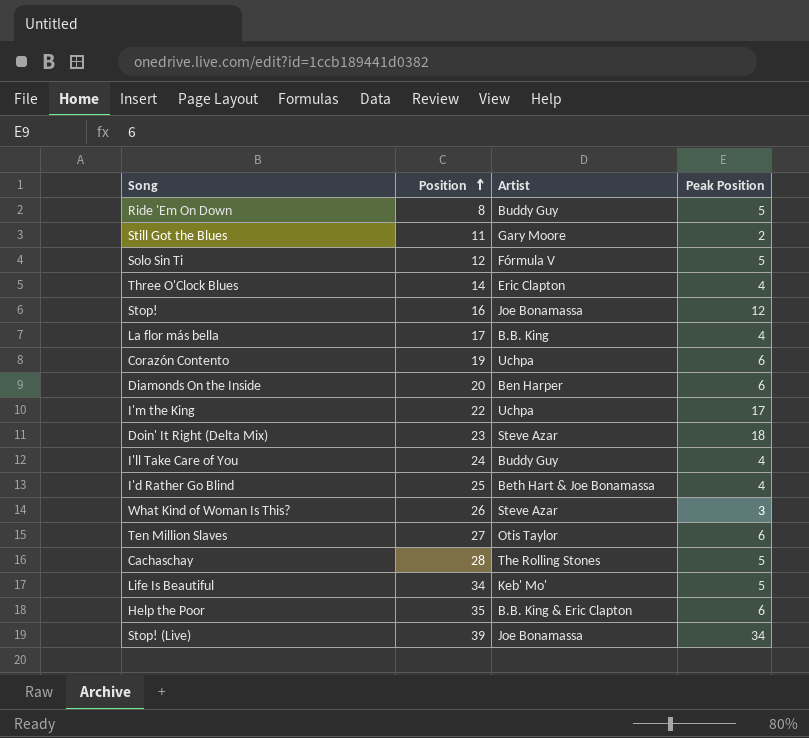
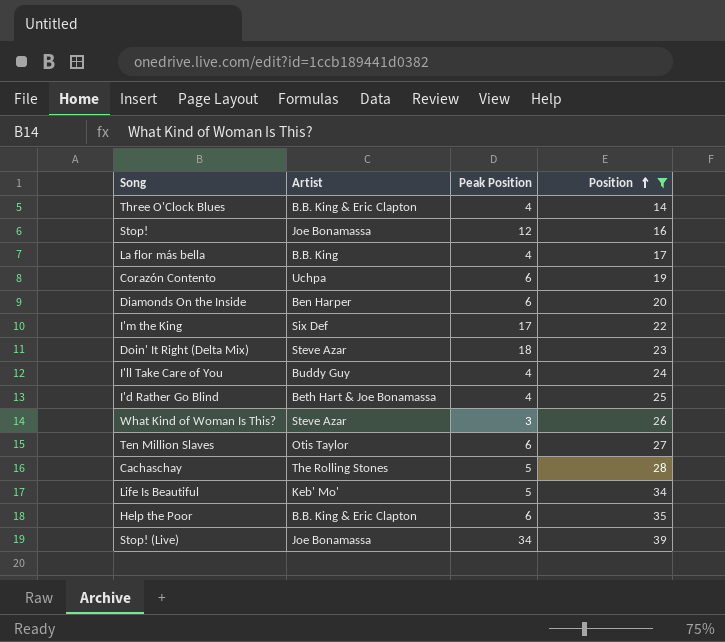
filter: none -> Position >= 14
column Position | position: 2 -> 4
Three O'Clock Blues | Artist: Eric Clapton -> B.B. King & Eric Clapton
I'm the King | Artist: Uchpa -> Six Def

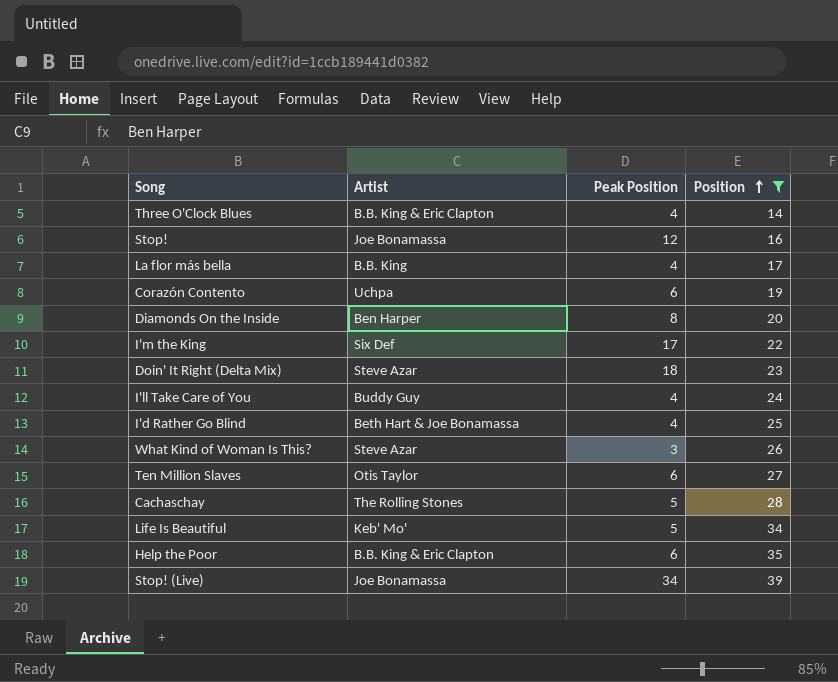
Diamonds On the Inside | Peak Position: 6 -> 8

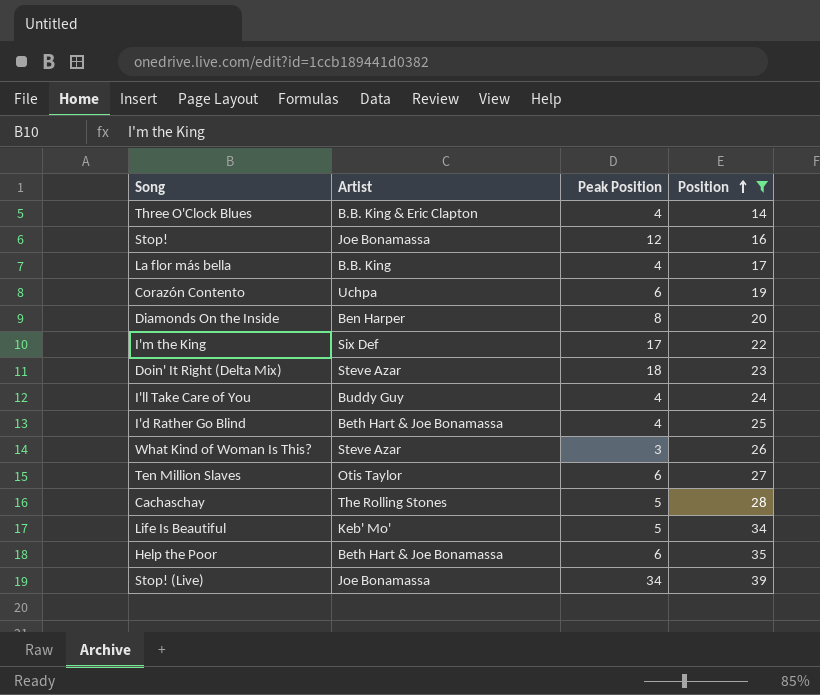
Help the Poor | Artist: B.B. King & Eric Clapton -> Beth Hart & Joe Bonamassa

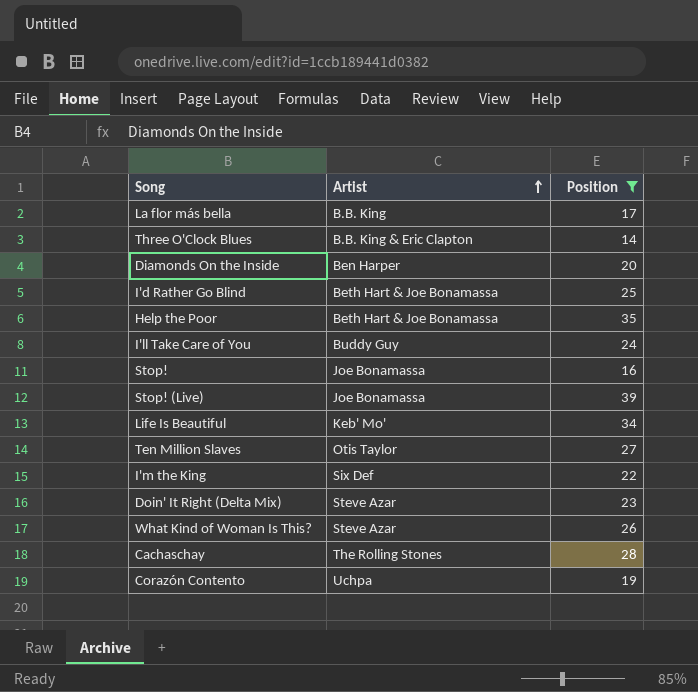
row order: Position ascending -> Artist ascending
column Peak Position | position: 3 -> none

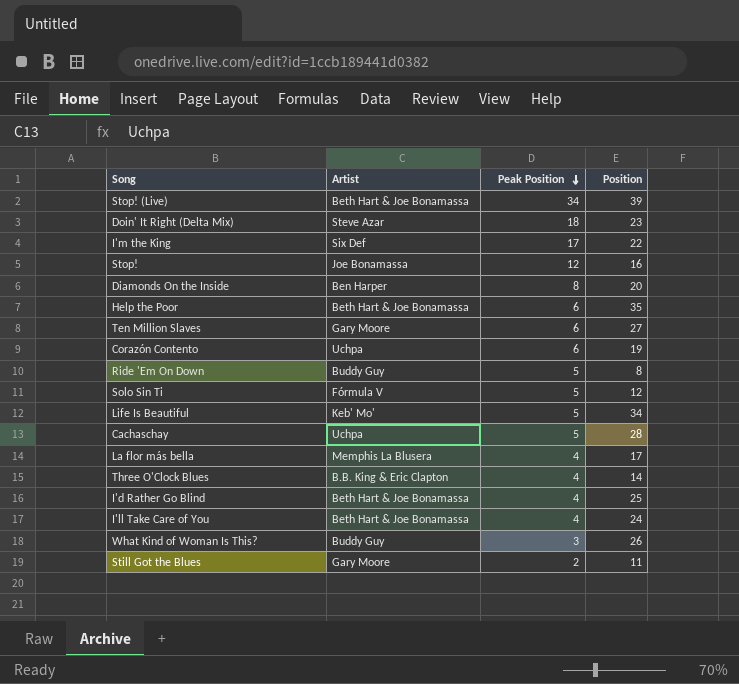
filter: Position >= 14 -> none
row order: Artist ascending -> Peak Position descending
column Peak Position | position: none -> 3
Stop! (Live) | Artist: Joe Bonamassa -> Beth Hart & Joe Bonamassa
Ten Million Slaves | Artist: Otis Taylor -> Gary Moore
Cachaschay | Artist: The Rolling Stones -> Uchpa
La flor más bella | Artist: B.B. King -> Memphis La Blusera
I'll Take Care of You | Artist: Buddy Guy -> Beth Hart & Joe Bonamassa
What Kind of Woman Is This? | Artist: Steve Azar -> Buddy Guy

